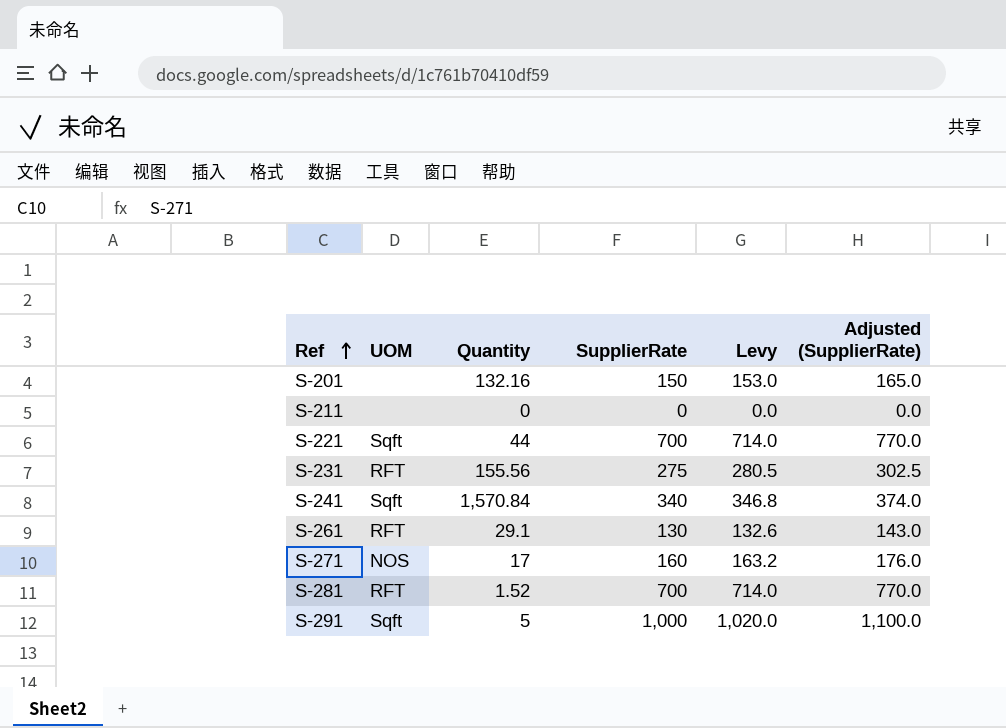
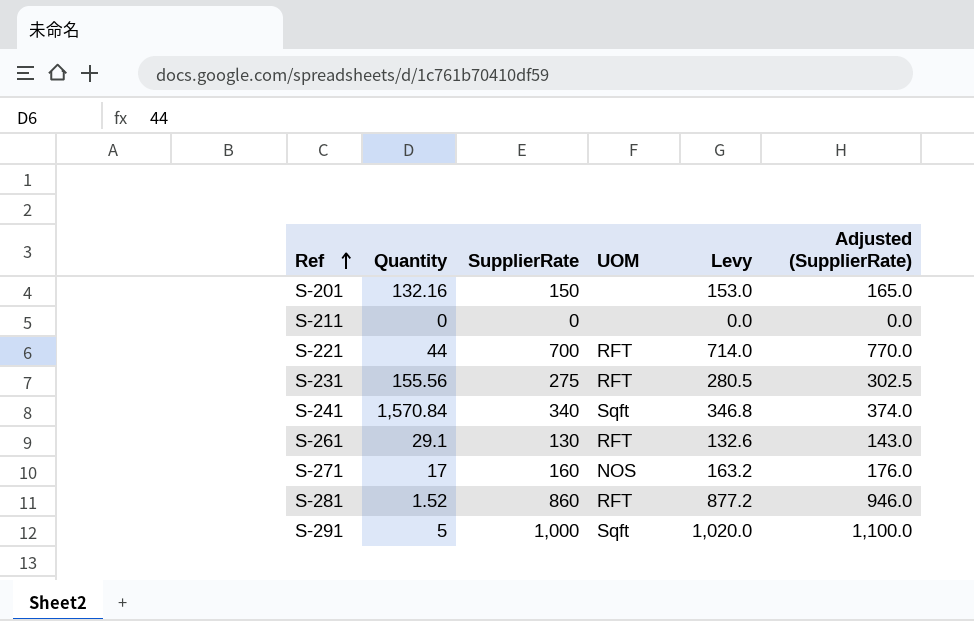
column UOM | position: 2 -> 4
S-221 | UOM: Sqft -> RFT
S-281 | SupplierRate: 700 -> 860
S-281 | Levy: 714.0 -> 877.2
S-281 | Adjusted (SupplierRate): 770.0 -> 946.0

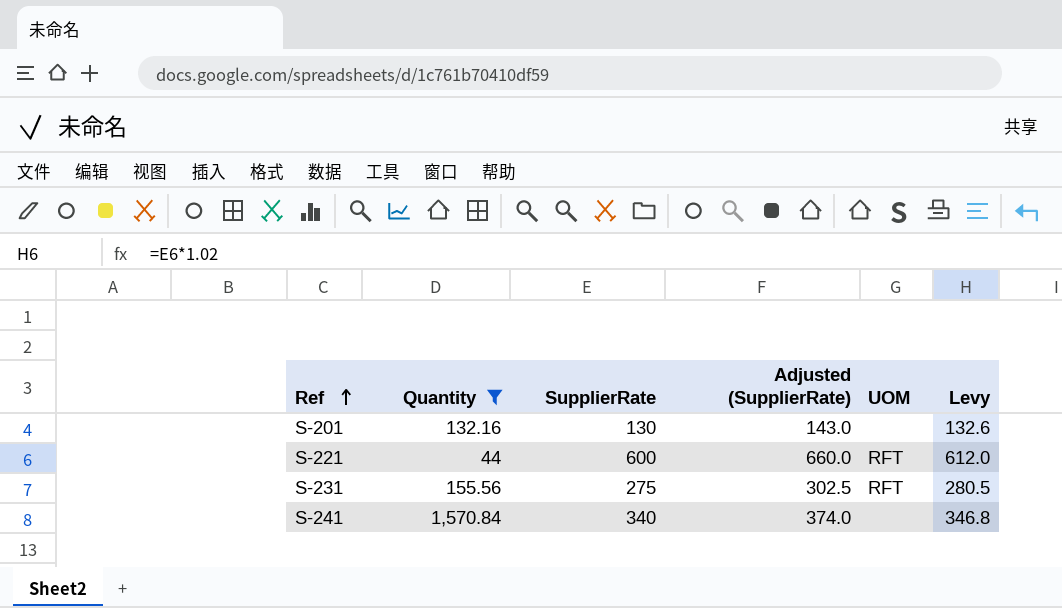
filter: none -> Quantity >= 44
column Adjusted (SupplierRate) | position: 6 -> 4
S-201 | SupplierRate: 150 -> 130
S-201 | Adjusted (SupplierRate): 165.0 -> 143.0
S-201 | Levy: 153.0 -> 132.6
S-221 | SupplierRate: 700 -> 600
S-221 | Adjusted (SupplierRate): 770.0 -> 660.0
S-221 | Levy: 714.0 -> 612.0
S-241 | UOM: Sqft -> none

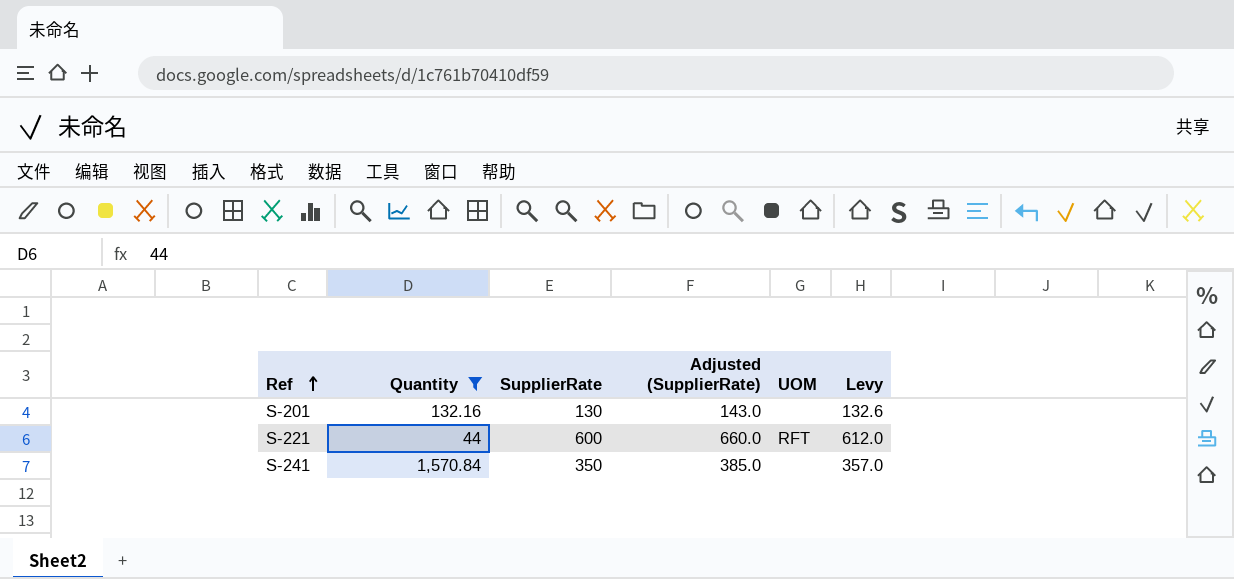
row S-231: 155.56 | 275 | 302.5 | RFT | 280.5 -> none
S-241 | SupplierRate: 340 -> 350
S-241 | Adjusted (SupplierRate): 374.0 -> 385.0
S-241 | Levy: 346.8 -> 357.0

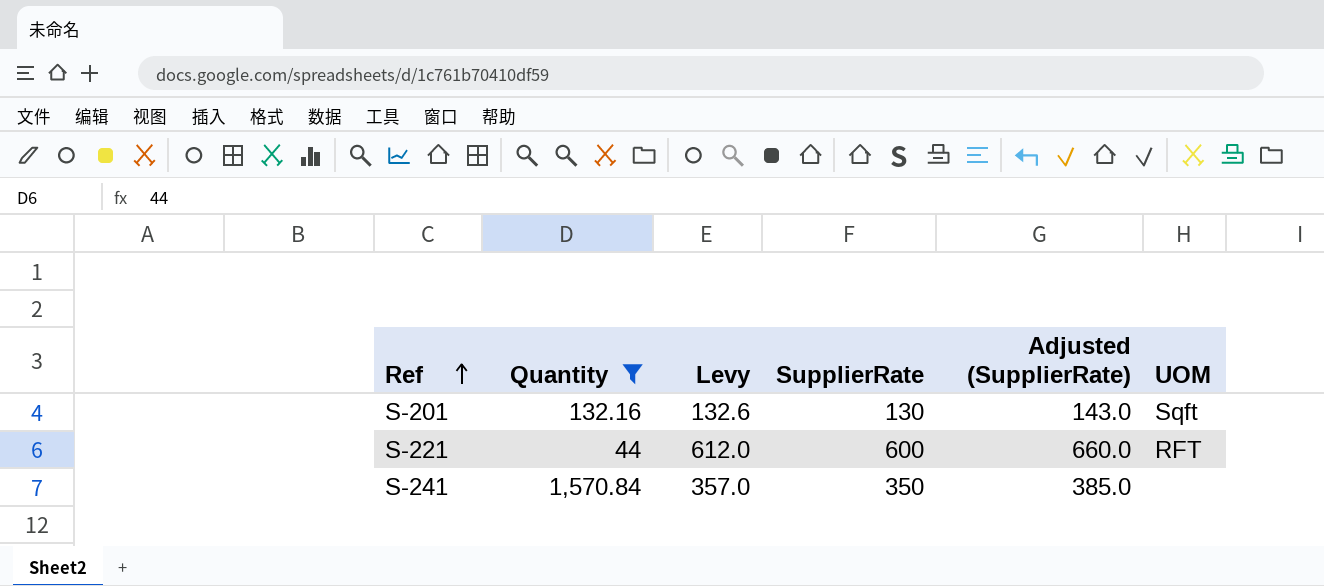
column Levy | position: 6 -> 3
S-201 | UOM: none -> Sqft

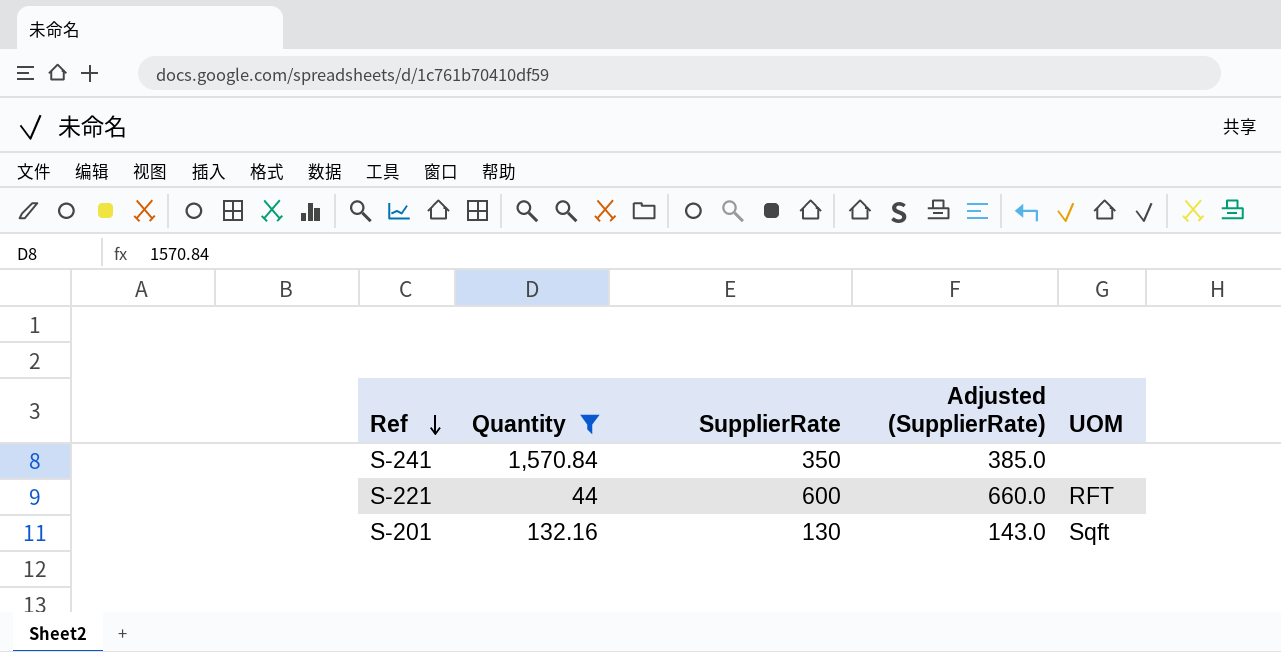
row order: Ref ascending -> Ref descending
column Levy | formula: [SupplierRate] * 1.02 -> none

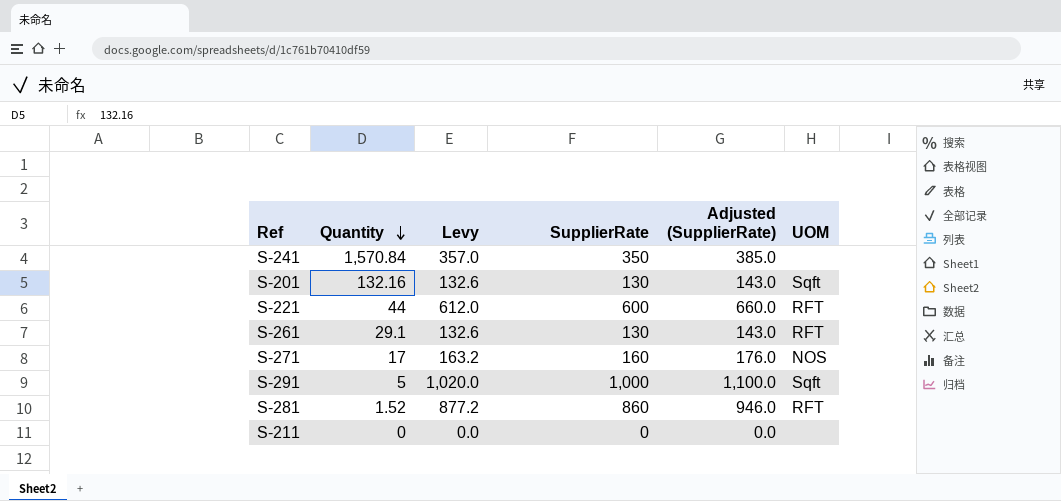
filter: Quantity >= 44 -> none
row order: Ref descending -> Quantity descending
column Levy | formula: none -> [SupplierRate] * 1.02

